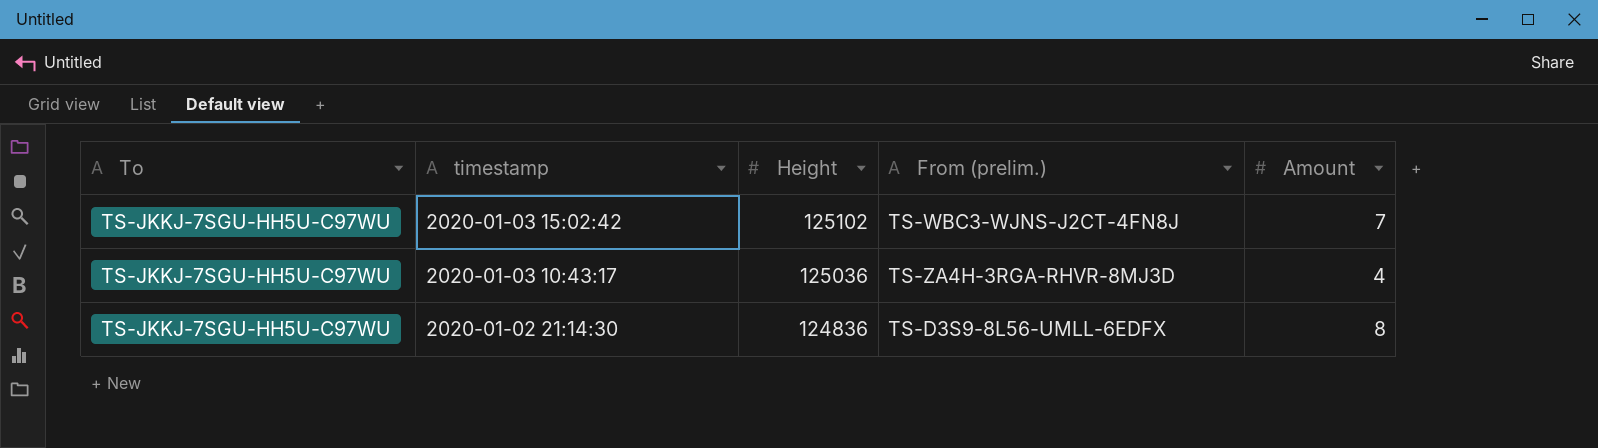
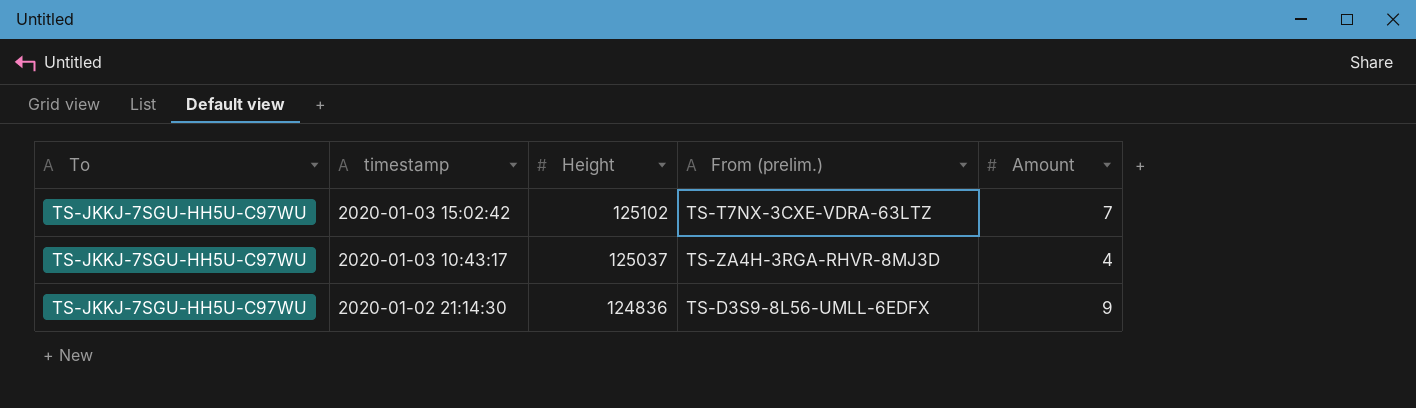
2020-01-03 15:02:42 | From (prelim.): TS-WBC3-WJNS-J2CT-4FN8J -> TS-T7NX-3CXE-VDRA-63LTZ
2020-01-03 10:43:17 | Height: 125036 -> 125037
2020-01-02 21:14:30 | Amount: 8 -> 9

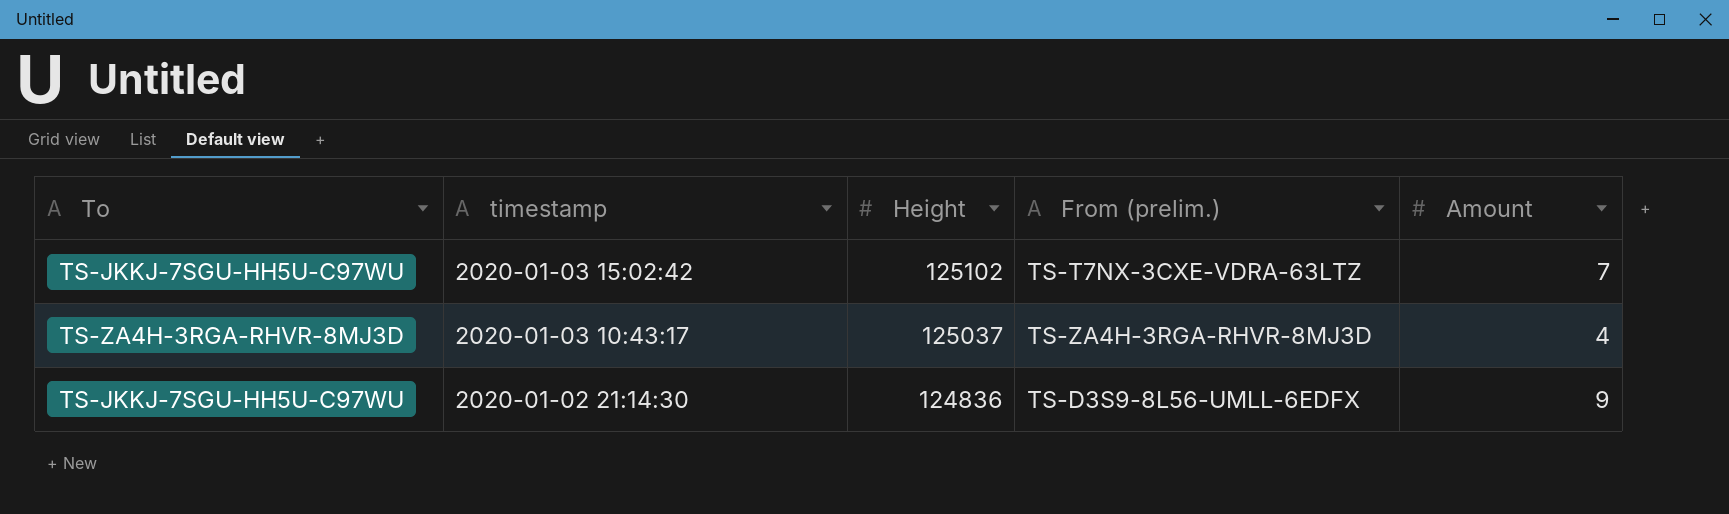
2020-01-03 10:43:17 | To: TS-JKKJ-7SGU-HH5U-C97WU -> TS-ZA4H-3RGA-RHVR-8MJ3D

